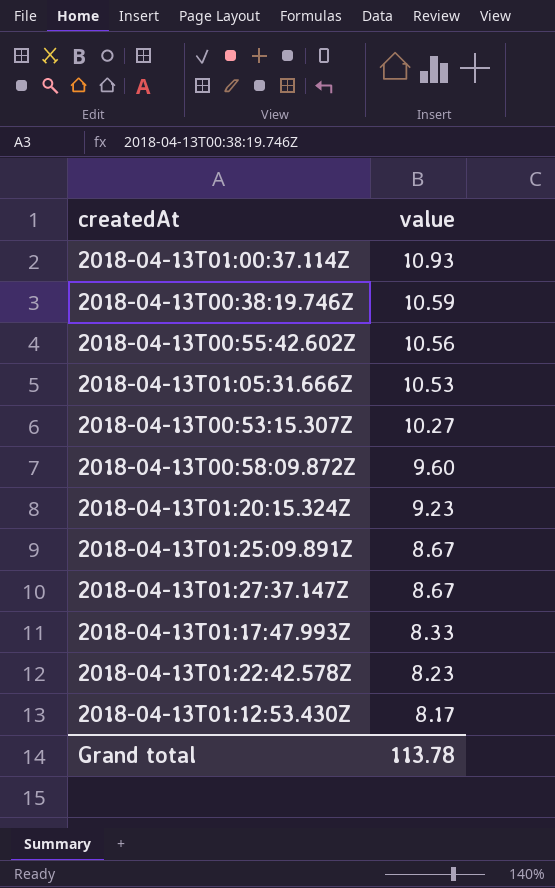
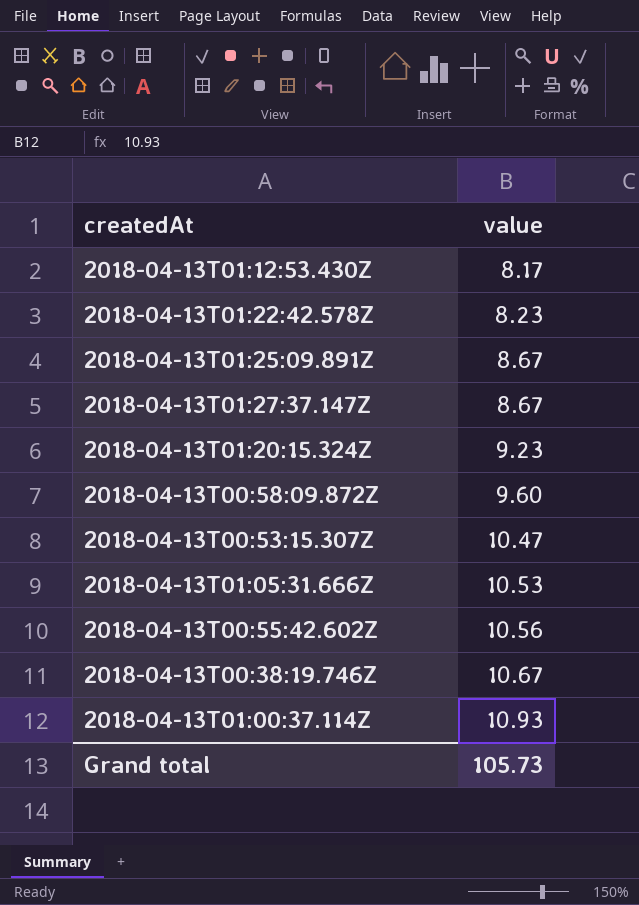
row order: value descending -> value ascending
row 2018-04-13T01:17:47.993Z: 8.33 -> none
2018-04-13T00:53:15.307Z | value: 10.27 -> 10.47
2018-04-13T00:38:19.746Z | value: 10.59 -> 10.67
Grand total | value: 113.78 -> 105.73

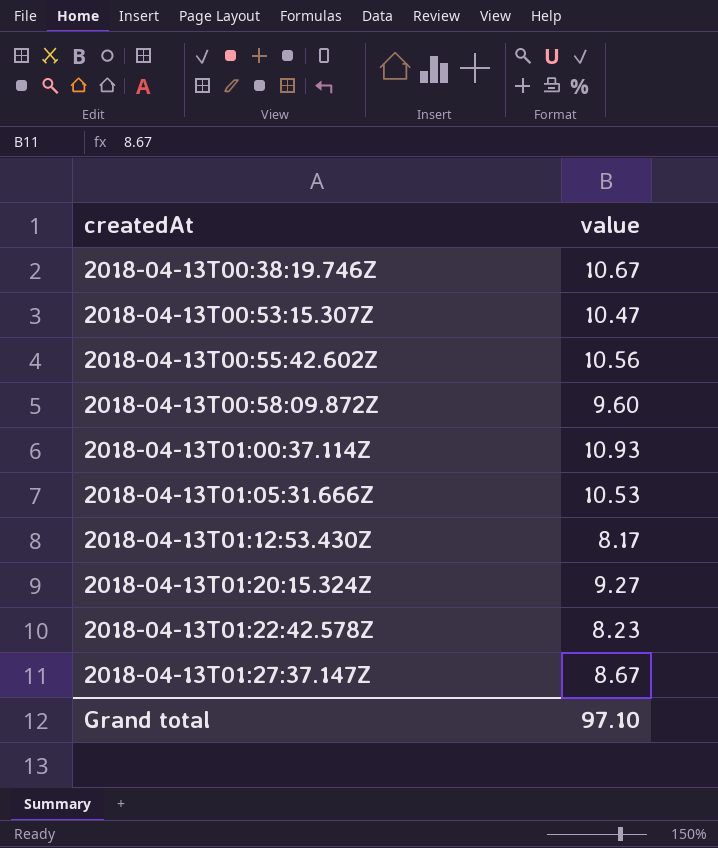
row order: value ascending -> createdAt ascending
row 2018-04-13T01:25:09.891Z: 8.67 -> none
2018-04-13T01:20:15.324Z | value: 9.23 -> 9.27
Grand total | value: 105.73 -> 97.10

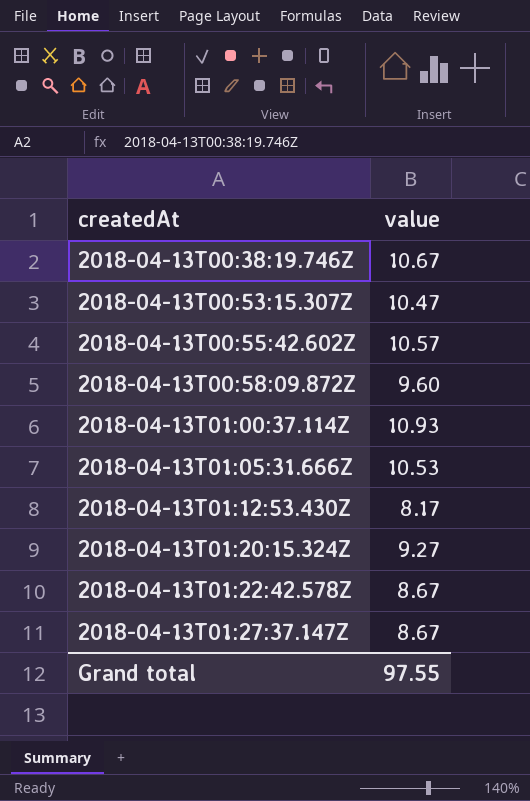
2018-04-13T00:55:42.602Z | value: 10.56 -> 10.57
2018-04-13T01:22:42.578Z | value: 8.23 -> 8.67
Grand total | value: 97.10 -> 97.55

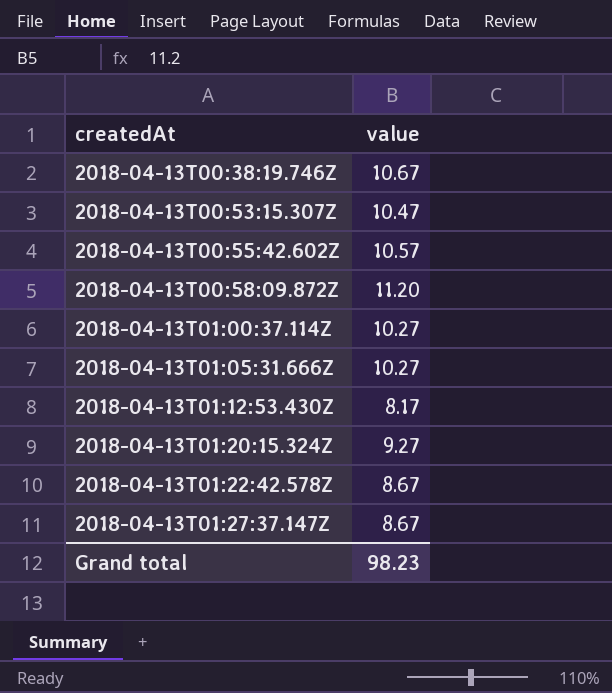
2018-04-13T00:58:09.872Z | value: 9.60 -> 11.20
2018-04-13T01:00:37.114Z | value: 10.93 -> 10.27
2018-04-13T01:05:31.666Z | value: 10.53 -> 10.27
Grand total | value: 97.55 -> 98.23

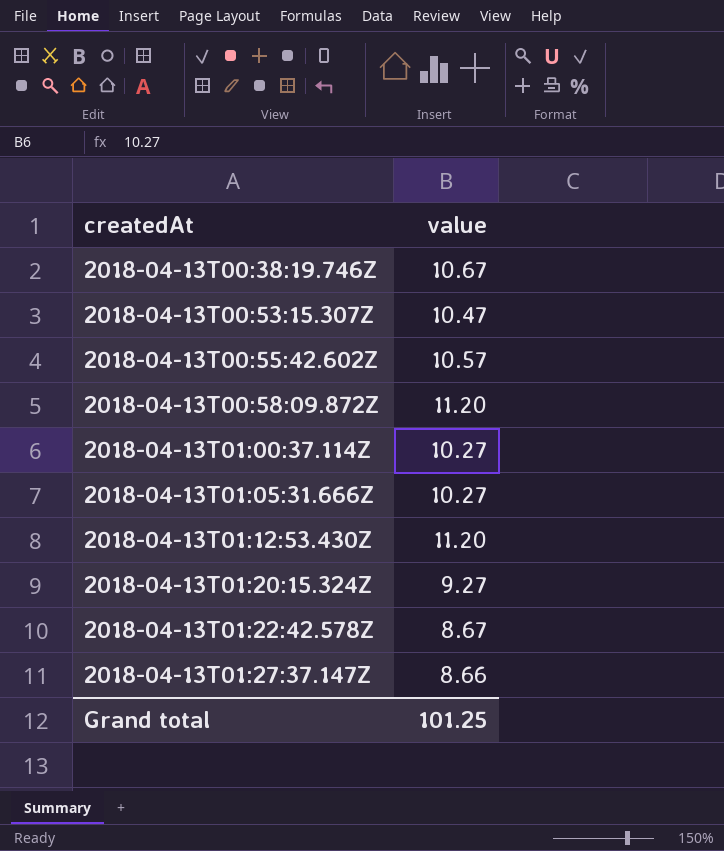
2018-04-13T01:12:53.430Z | value: 8.17 -> 11.20
2018-04-13T01:27:37.147Z | value: 8.67 -> 8.66
Grand total | value: 98.23 -> 101.25

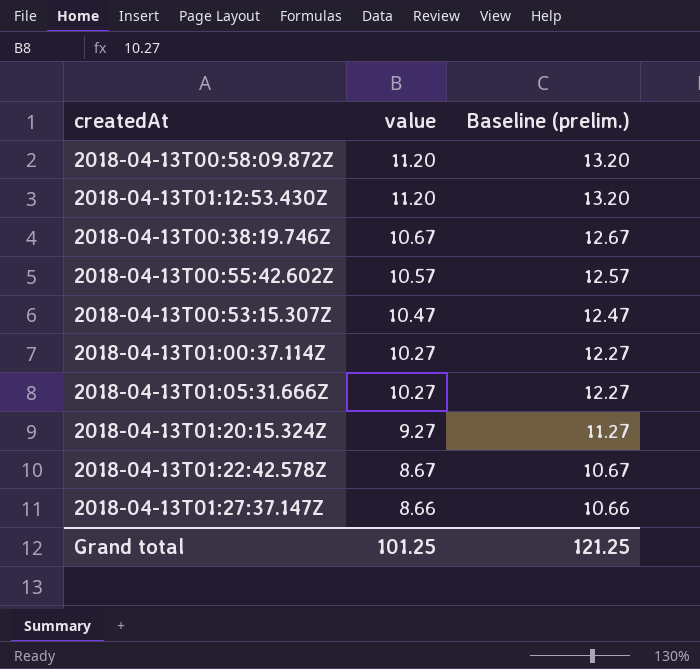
row order: createdAt ascending -> value descending
column Baseline (prelim.) | formula: none -> [value] + 2

